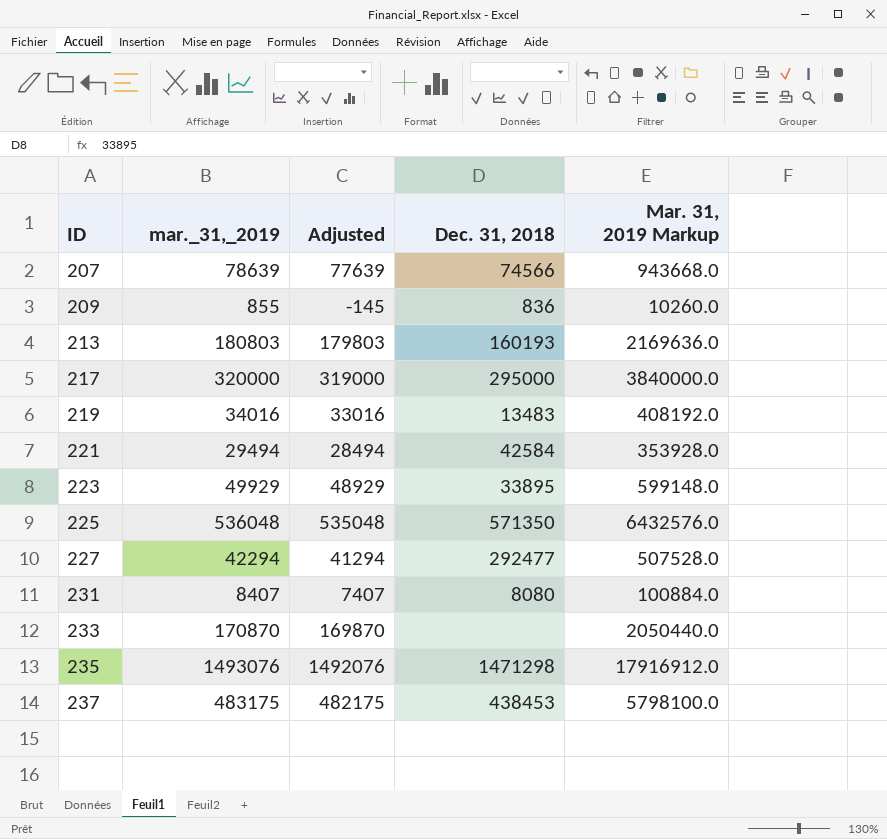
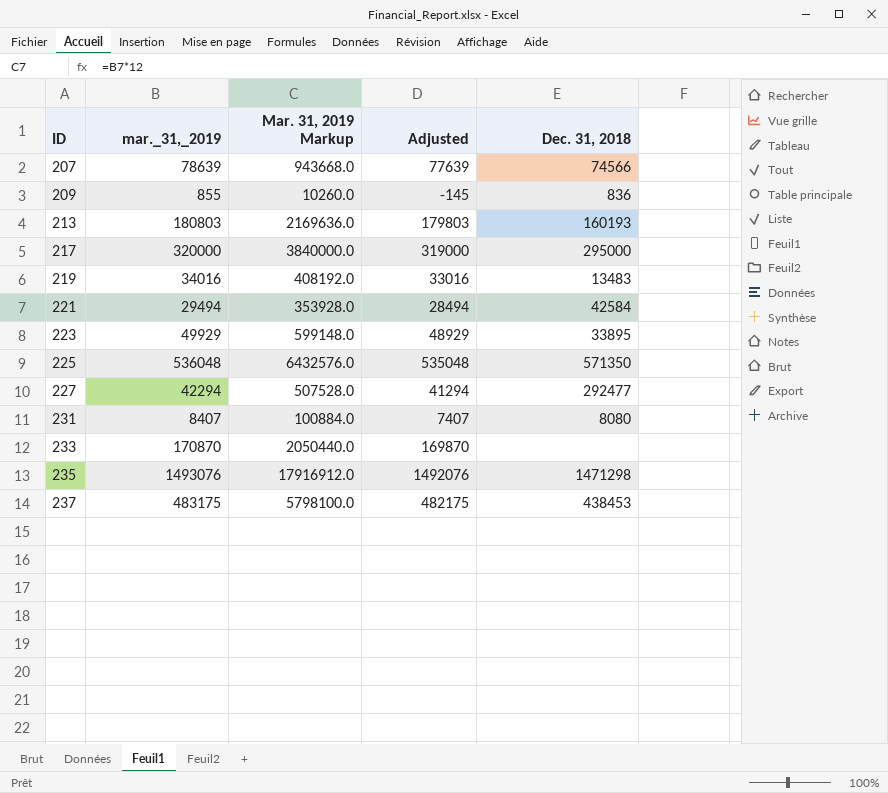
column Mar. 31, 2019 Markup | position: 5 -> 3

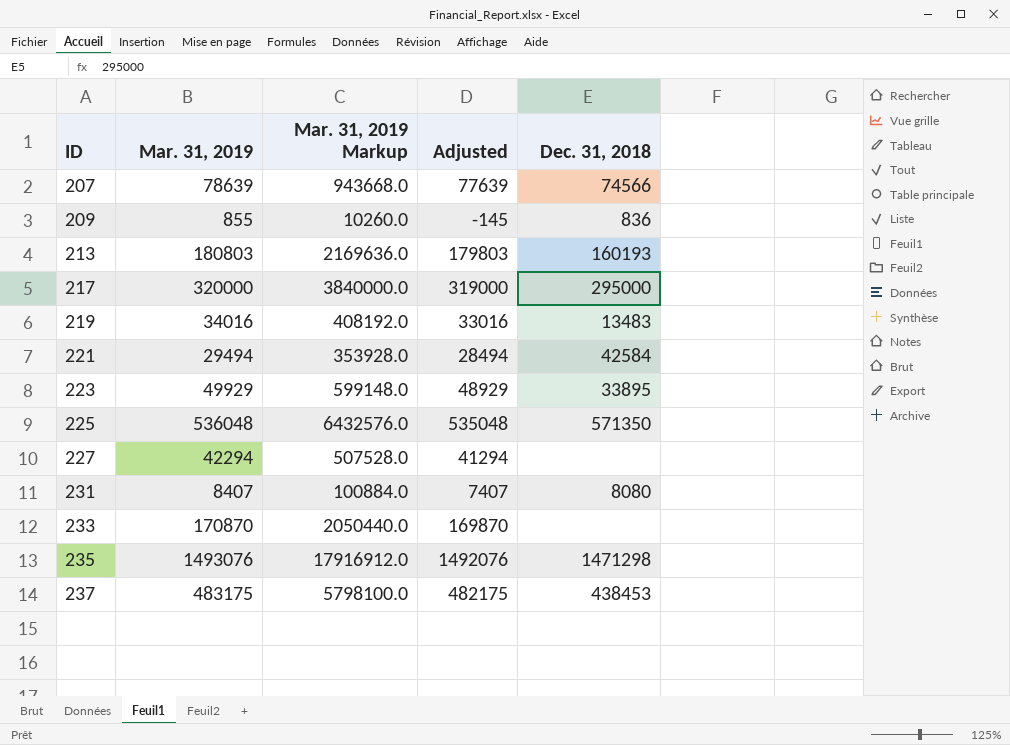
column name: mar._31,_2019 -> Mar. 31, 2019
227 | Dec. 31, 2018: 292477 -> none

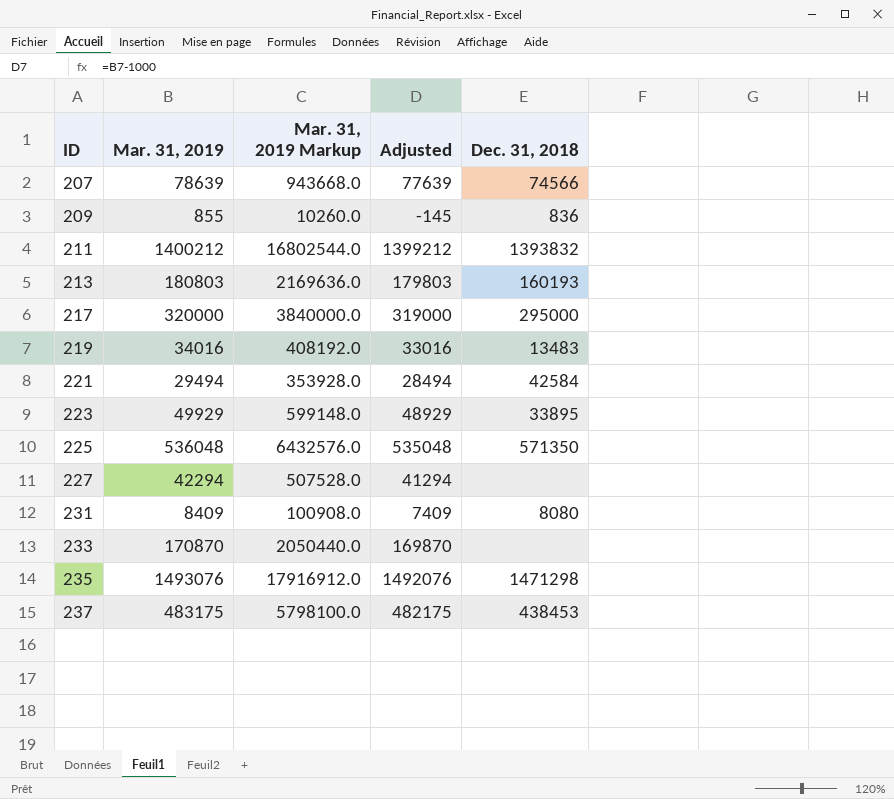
row 211: none -> 1400212 | 16802544.0 | 1399212 | 1393832
231 | Mar. 31, 2019: 8407 -> 8409
231 | Mar. 31, 2019 Markup: 100884.0 -> 100908.0
231 | Adjusted: 7407 -> 7409

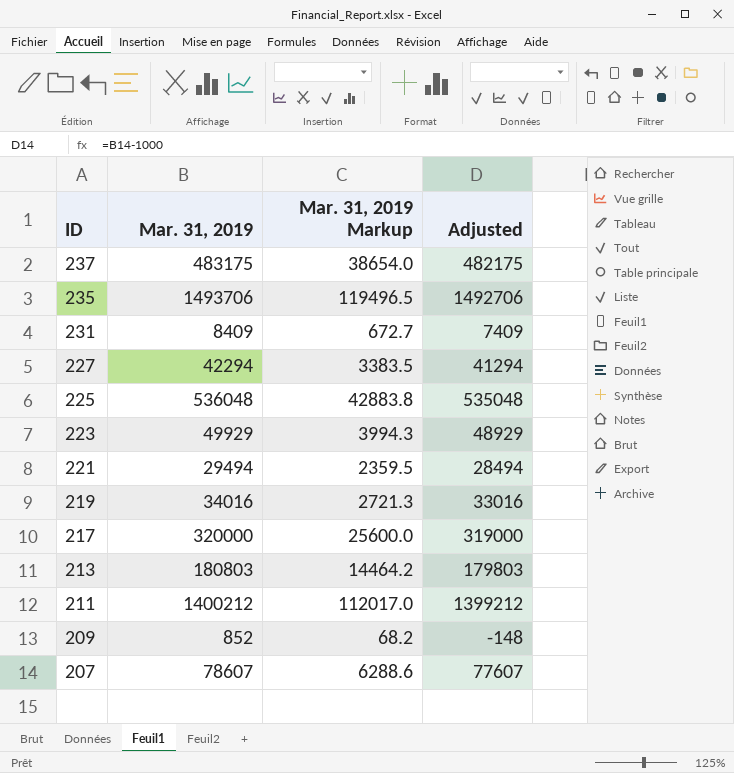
row order: ID ascending -> ID descending
column Dec. 31, 2018 | position: 5 -> none
column Mar. 31, 2019 Markup | formula: [Mar. 31, 2019] * 12 -> [Mar. 31, 2019] * 0.08
row 233: 170870 | 2050440.0 | 169870 | none -> none
235 | Mar. 31, 2019: 1493076 -> 1493706
235 | Adjusted: 1492076 -> 1492706
209 | Mar. 31, 2019: 855 -> 852
209 | Adjusted: -145 -> -148
207 | Mar. 31, 2019: 78639 -> 78607
207 | Adjusted: 77639 -> 77607

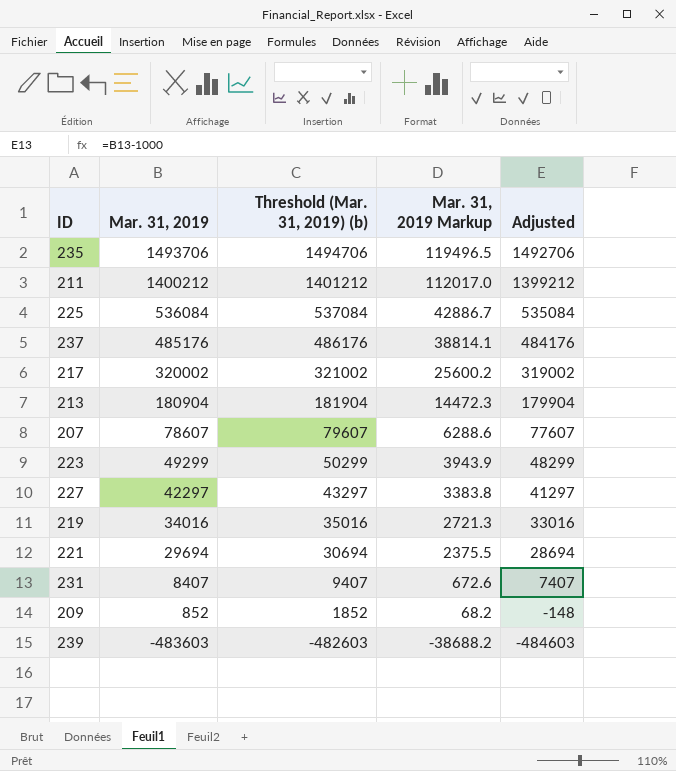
row order: ID descending -> Mar. 31, 2019 descending
column Threshold (Mar. 31, 2019) (b) | formula: none -> [Mar. 31, 2019] + 1000
225 | Mar. 31, 2019: 536048 -> 536084
225 | Mar. 31, 2019 Markup: 42883.8 -> 42886.7
225 | Adjusted: 535048 -> 535084
237 | Mar. 31, 2019: 483175 -> 485176
237 | Mar. 31, 2019 Markup: 38654.0 -> 38814.1
237 | Adjusted: 482175 -> 484176
217 | Mar. 31, 2019: 320000 -> 320002
217 | Mar. 31, 2019 Markup: 25600.0 -> 25600.2
217 | Adjusted: 319000 -> 319002
213 | Mar. 31, 2019: 180803 -> 180904
213 | Mar. 31, 2019 Markup: 14464.2 -> 14472.3
213 | Adjusted: 179803 -> 179904
223 | Mar. 31, 2019: 49929 -> 49299
223 | Mar. 31, 2019 Markup: 3994.3 -> 3943.9
223 | Adjusted: 48929 -> 48299
227 | Mar. 31, 2019: 42294 -> 42297
227 | Mar. 31, 2019 Markup: 3383.5 -> 3383.8
227 | Adjusted: 41294 -> 41297
221 | Mar. 31, 2019: 29494 -> 29694
221 | Mar. 31, 2019 Markup: 2359.5 -> 2375.5
221 | Adjusted: 28494 -> 28694
231 | Mar. 31, 2019: 8409 -> 8407
231 | Mar. 31, 2019 Markup: 672.7 -> 672.6
231 | Adjusted: 7409 -> 7407
row 239: none -> -483603 | -482603 | -38688.2 | -484603

